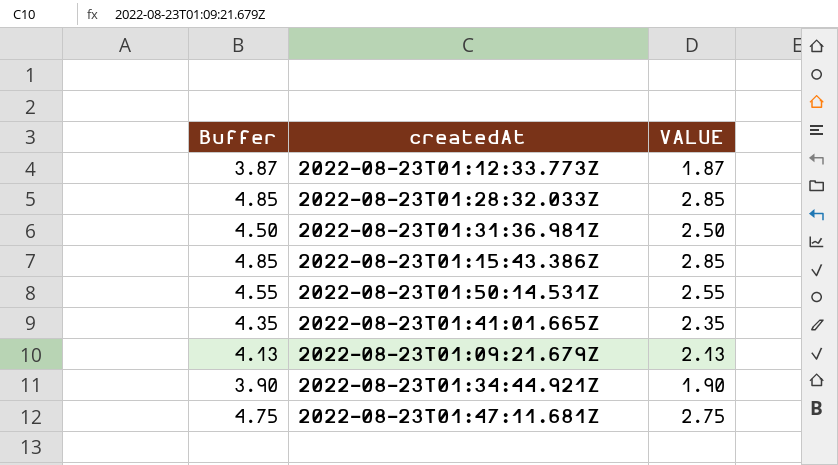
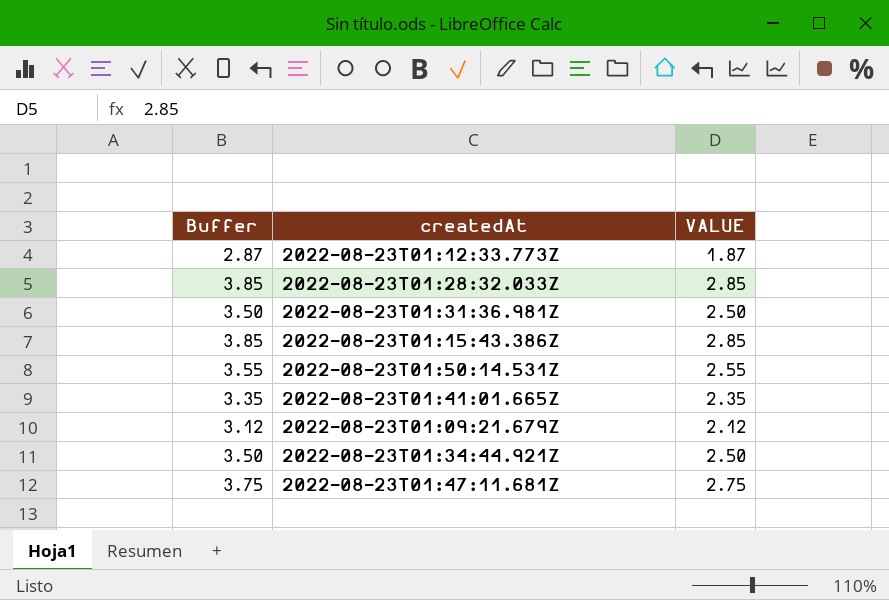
column Buffer | formula: [VALUE] + 2 -> [VALUE] + 1
2022-08-23T01:09:21.679Z | VALUE: 2.13 -> 2.12
2022-08-23T01:34:44.921Z | VALUE: 1.90 -> 2.50

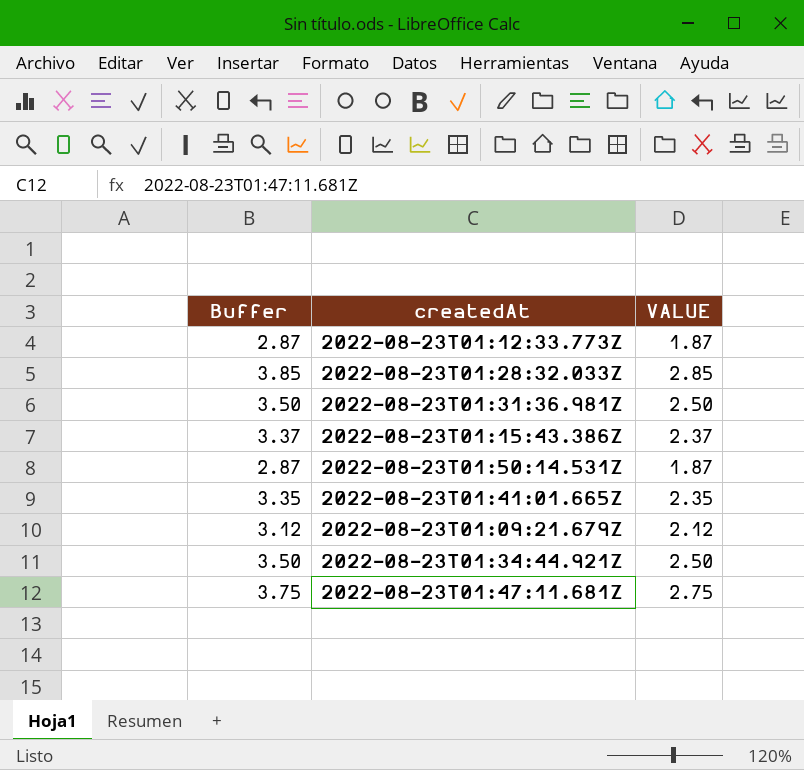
2022-08-23T01:15:43.386Z | Buffer: 3.85 -> 3.37
2022-08-23T01:15:43.386Z | VALUE: 2.85 -> 2.37
2022-08-23T01:50:14.531Z | Buffer: 3.55 -> 2.87
2022-08-23T01:50:14.531Z | VALUE: 2.55 -> 1.87

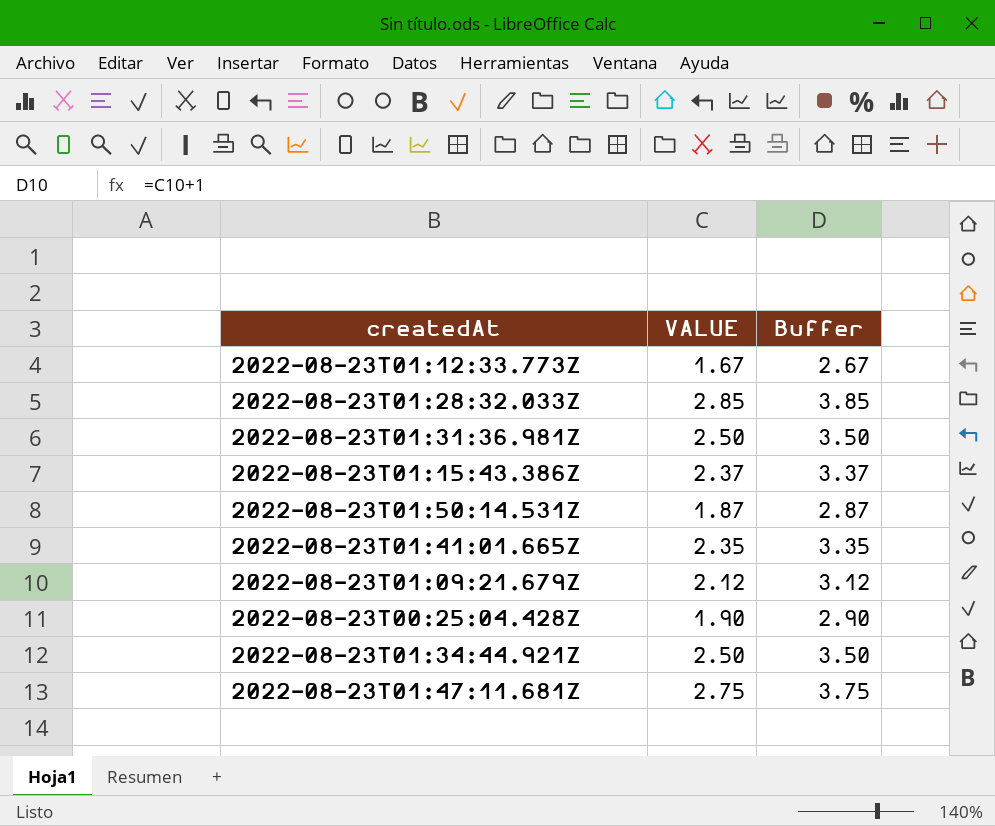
column Buffer | position: 1 -> 3
2022-08-23T01:12:33.773Z | VALUE: 1.87 -> 1.67
2022-08-23T01:12:33.773Z | Buffer: 2.87 -> 2.67
row 2022-08-23T00:25:04.428Z: none -> 1.90 | 2.90

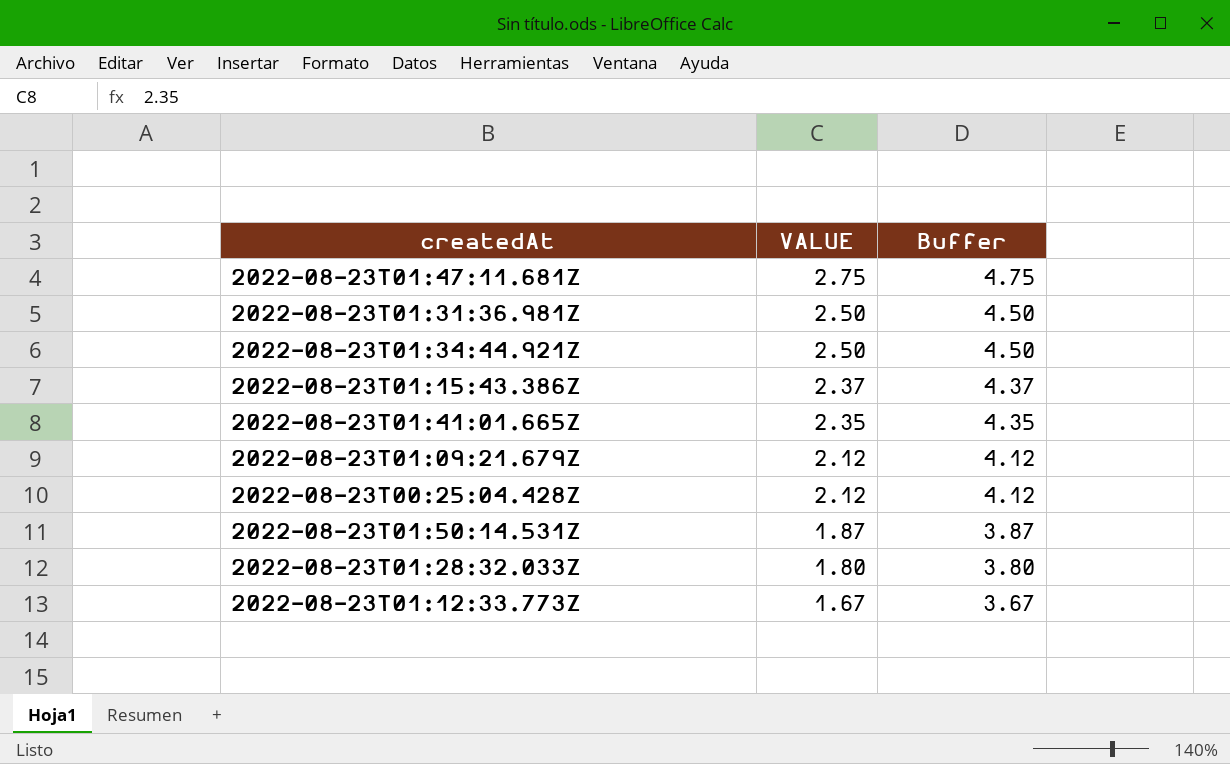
row order: none -> VALUE descending
column Buffer | formula: [VALUE] + 1 -> [VALUE] + 2
2022-08-23T00:25:04.428Z | VALUE: 1.90 -> 2.12
2022-08-23T01:28:32.033Z | VALUE: 2.85 -> 1.80

